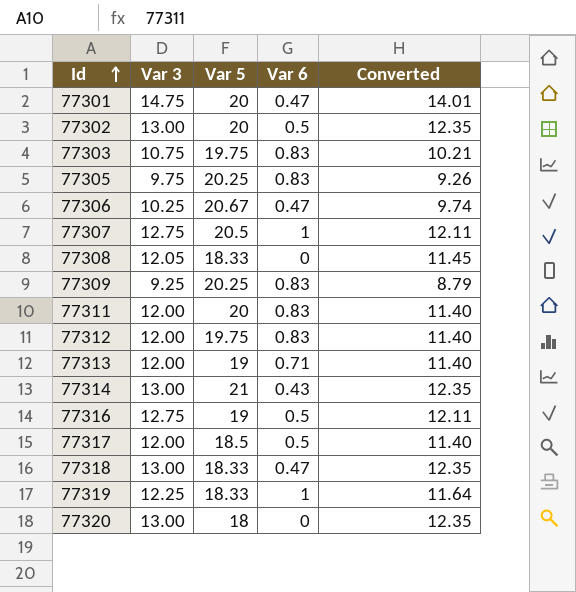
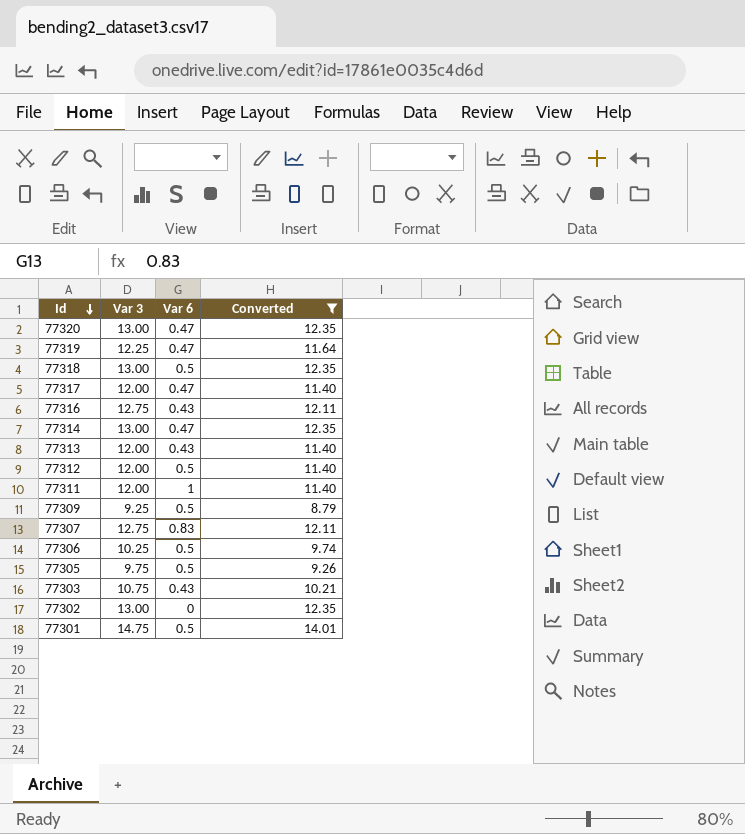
filter: none -> Converted != 11.45
row order: Id ascending -> Id descending
column Var 5 | position: 3 -> none
77320 | Var 6: 0 -> 0.47
77319 | Var 6: 1 -> 0.47
77318 | Var 6: 0.47 -> 0.5
77317 | Var 6: 0.5 -> 0.47
77316 | Var 6: 0.5 -> 0.43
77314 | Var 6: 0.43 -> 0.47
77313 | Var 6: 0.71 -> 0.43
77312 | Var 6: 0.83 -> 0.5
77311 | Var 6: 0.83 -> 1
77309 | Var 6: 0.83 -> 0.5
77307 | Var 6: 1 -> 0.83
77306 | Var 6: 0.47 -> 0.5
77305 | Var 6: 0.83 -> 0.5
77303 | Var 6: 0.83 -> 0.43
77302 | Var 6: 0.5 -> 0
77301 | Var 6: 0.47 -> 0.5

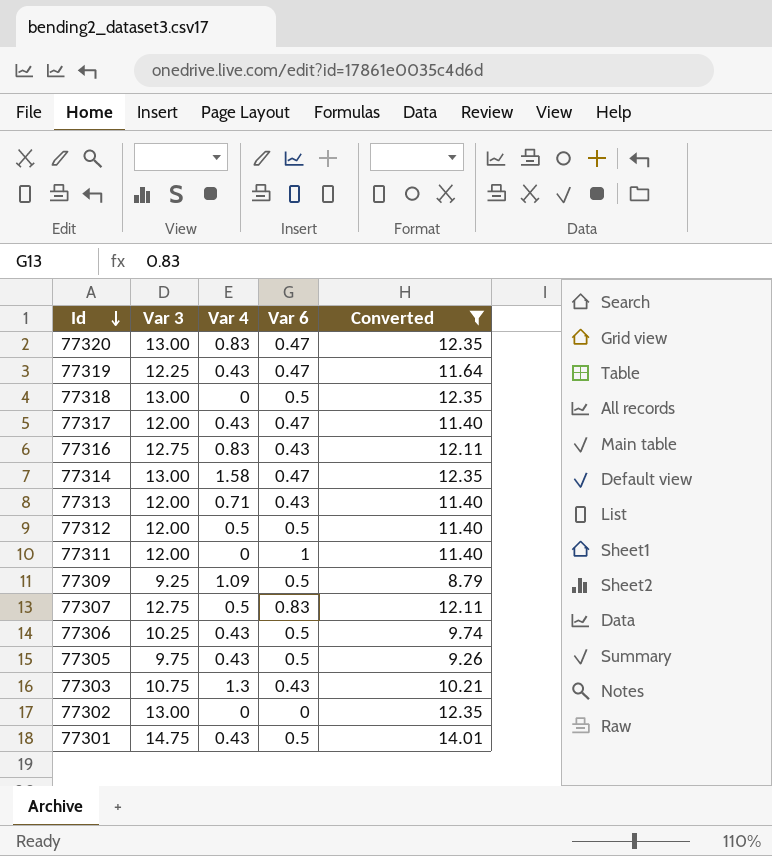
column Var 4 | position: none -> 3

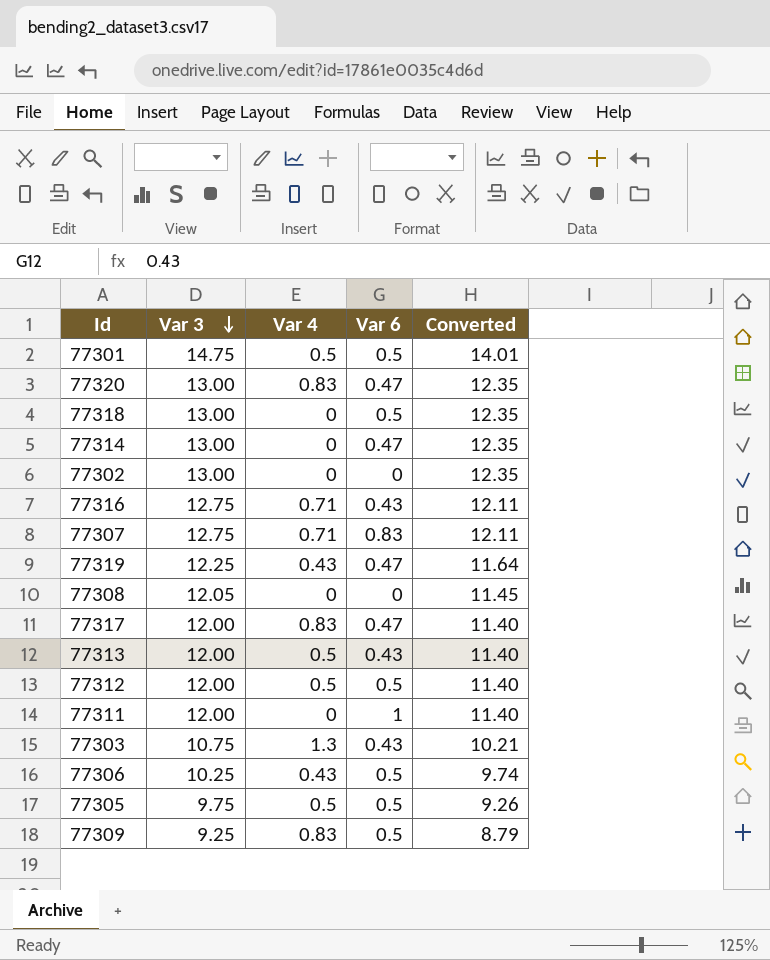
filter: Converted != 11.45 -> none
row order: Id descending -> Var 3 descending
77301 | Var 4: 0.43 -> 0.5
77314 | Var 4: 1.58 -> 0
77316 | Var 4: 0.83 -> 0.71
77307 | Var 4: 0.5 -> 0.71
77317 | Var 4: 0.43 -> 0.83
77313 | Var 4: 0.71 -> 0.5
77305 | Var 4: 0.43 -> 0.5
77309 | Var 4: 1.09 -> 0.83

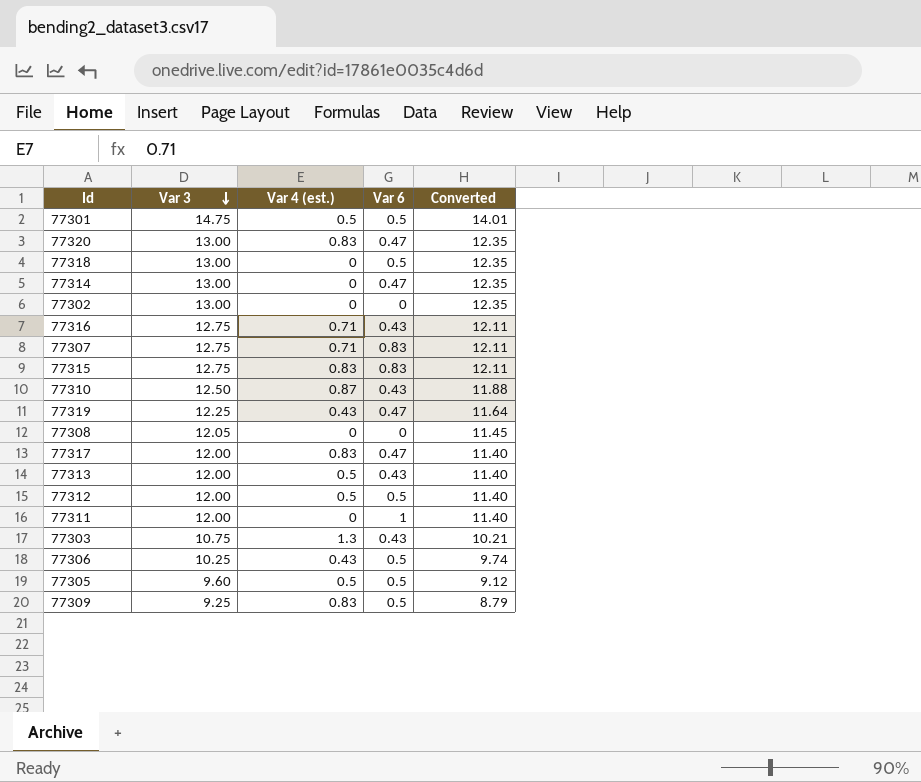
column name: Var 4 -> Var 4 (est.)
row 77315: none -> 12.75 | 0.83 | 0.83 | 12.11
row 77310: none -> 12.50 | 0.87 | 0.43 | 11.88
77305 | Var 3: 9.75 -> 9.60
77305 | Converted: 9.26 -> 9.12

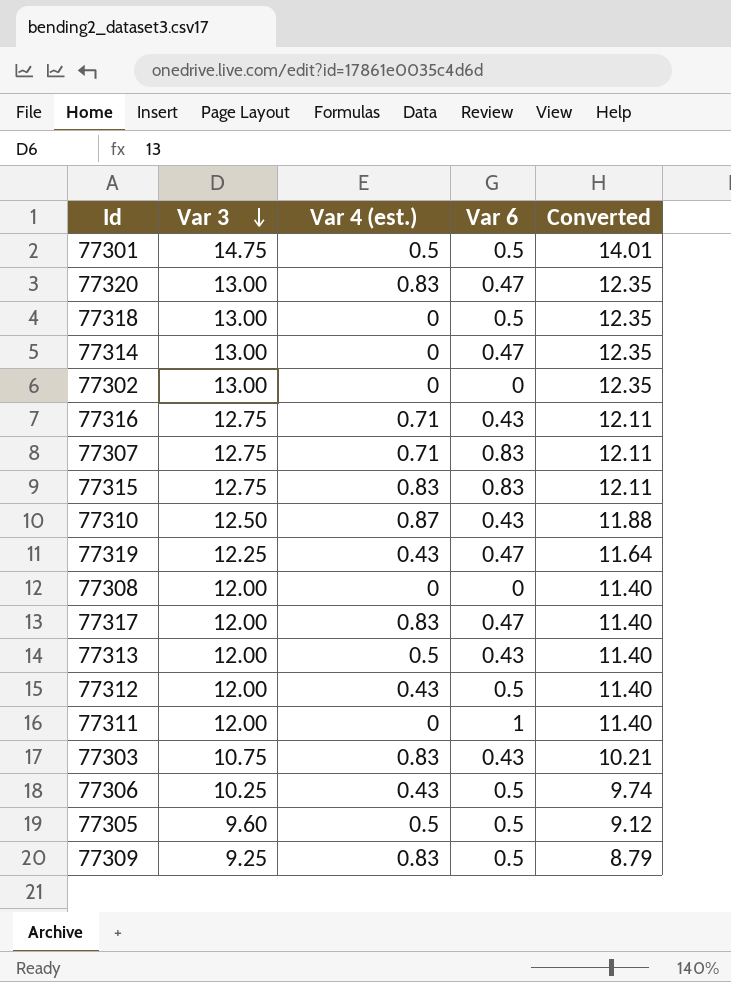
77308 | Var 3: 12.05 -> 12.00
77308 | Converted: 11.45 -> 11.40
77312 | Var 4 (est.): 0.5 -> 0.43
77303 | Var 4 (est.): 1.3 -> 0.83

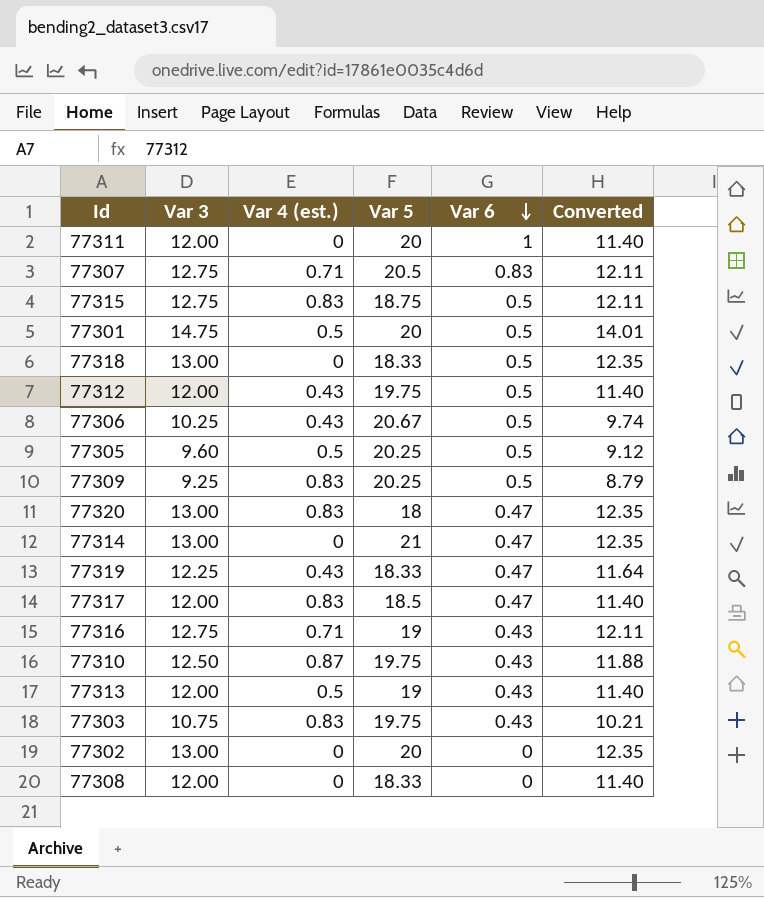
row order: Var 3 descending -> Var 6 descending
column Var 5 | position: none -> 4
77315 | Var 6: 0.83 -> 0.5

